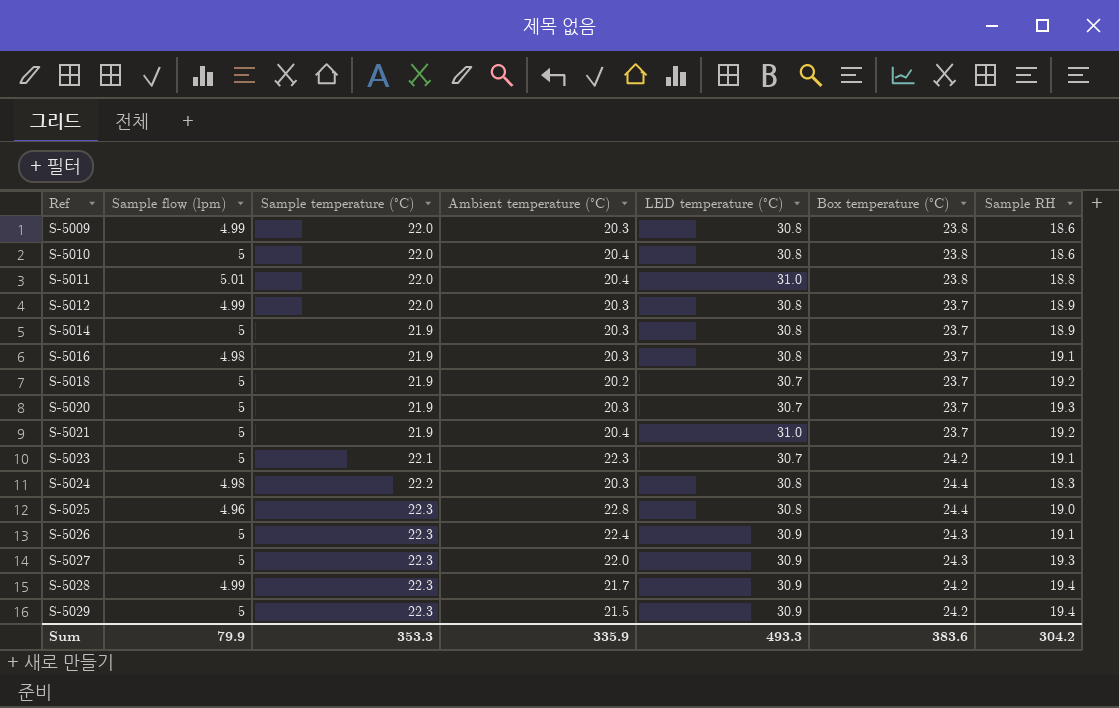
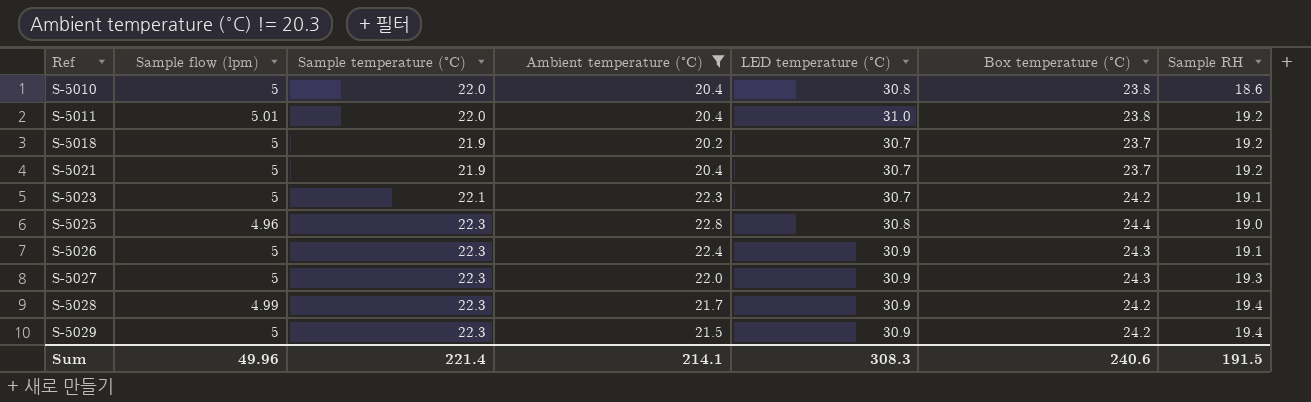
filter: none -> Ambient temperature (°C) != 20.3
S-5011 | Sample RH: 18.8 -> 19.2
S-5021 | LED temperature (°C): 31.0 -> 30.7
Sum | Sample flow (lpm): 79.9 -> 49.96
Sum | Sample temperature (°C): 353.3 -> 221.4
Sum | Ambient temperature (°C): 335.9 -> 214.1
Sum | LED temperature (°C): 493.3 -> 308.3
Sum | Box temperature (°C): 383.6 -> 240.6
Sum | Sample RH: 304.2 -> 191.5

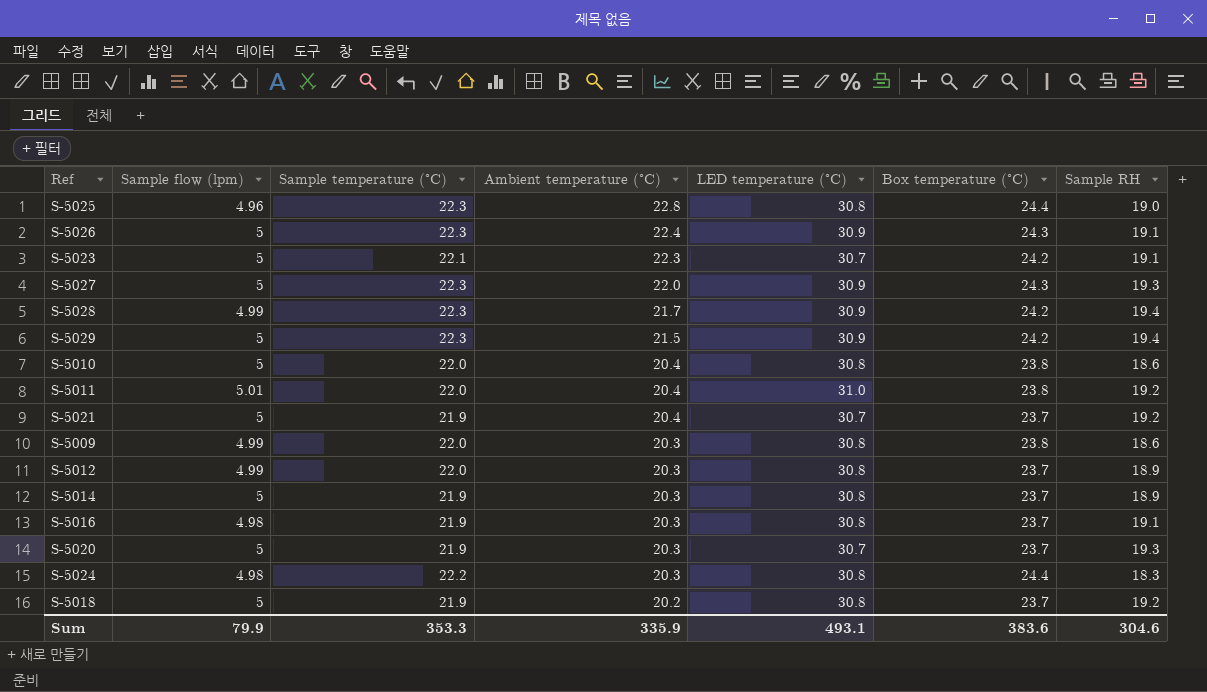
filter: Ambient temperature (°C) != 20.3 -> none
row order: Ref ascending -> Ambient temperature (°C) descending
S-5018 | LED temperature (°C): 30.7 -> 30.8
Sum | Sample flow (lpm): 49.96 -> 79.9
Sum | Sample temperature (°C): 221.4 -> 353.3
Sum | Ambient temperature (°C): 214.1 -> 335.9
Sum | LED temperature (°C): 308.3 -> 493.1
Sum | Box temperature (°C): 240.6 -> 383.6
Sum | Sample RH: 191.5 -> 304.6

